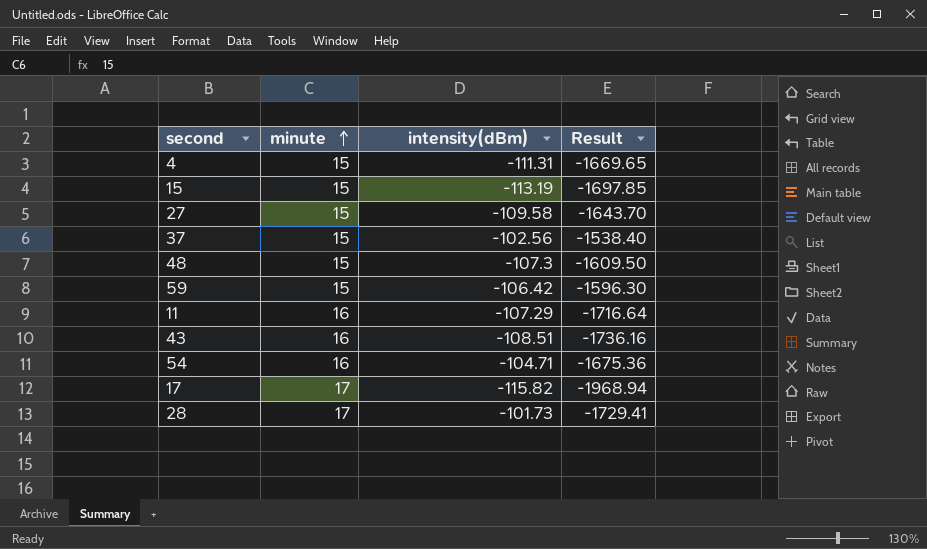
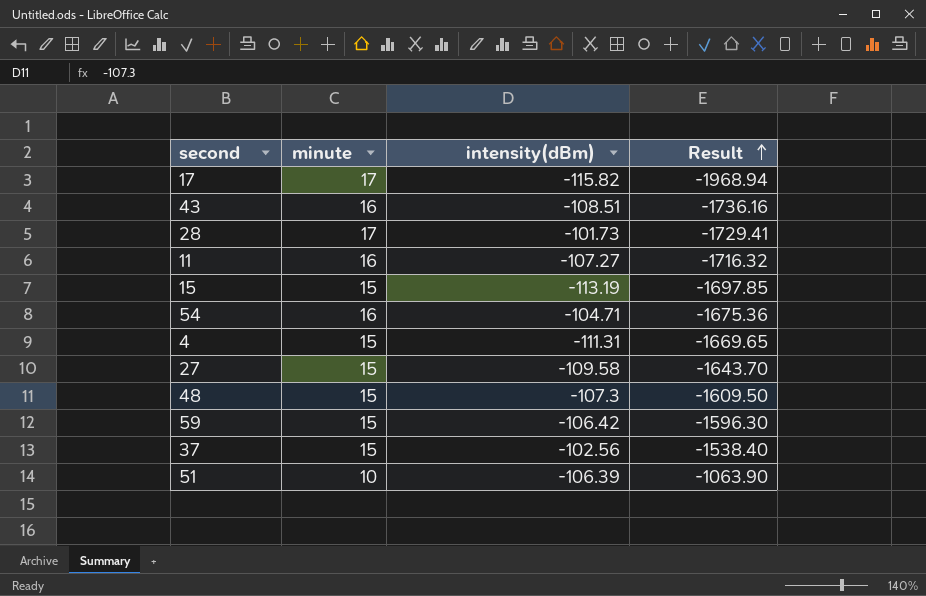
row order: minute ascending -> Result ascending
11 | intensity(dBm): -107.29 -> -107.27
11 | Result: -1716.64 -> -1716.32
row 51: none -> 10 | -106.39 | -1063.90

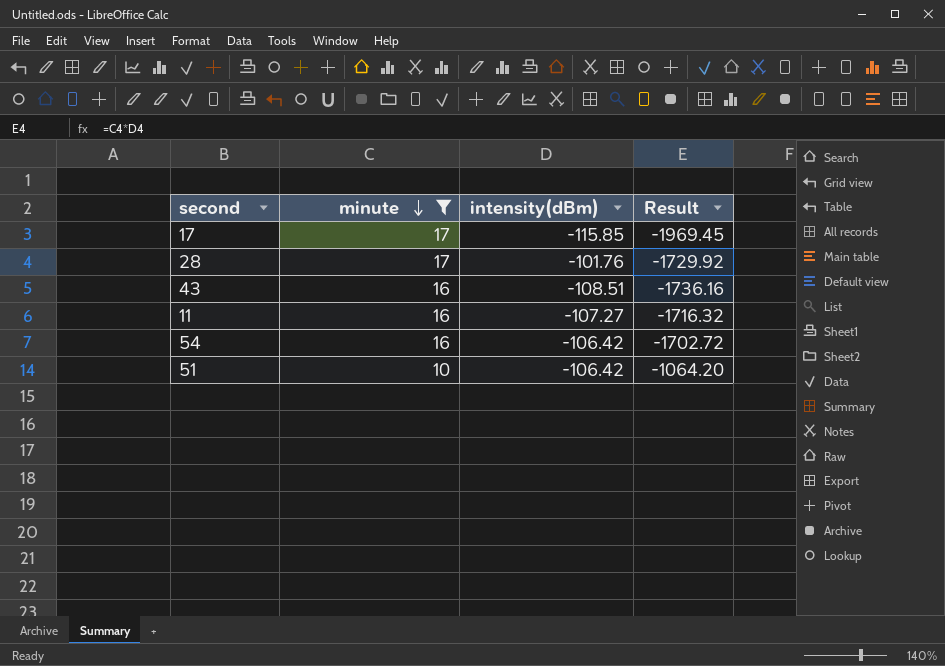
filter: none -> minute != 15
row order: Result ascending -> minute descending
17 | intensity(dBm): -115.82 -> -115.85
17 | Result: -1968.94 -> -1969.45
28 | intensity(dBm): -101.73 -> -101.76
28 | Result: -1729.41 -> -1729.92
54 | intensity(dBm): -104.71 -> -106.42
54 | Result: -1675.36 -> -1702.72
51 | intensity(dBm): -106.39 -> -106.42
51 | Result: -1063.90 -> -1064.20

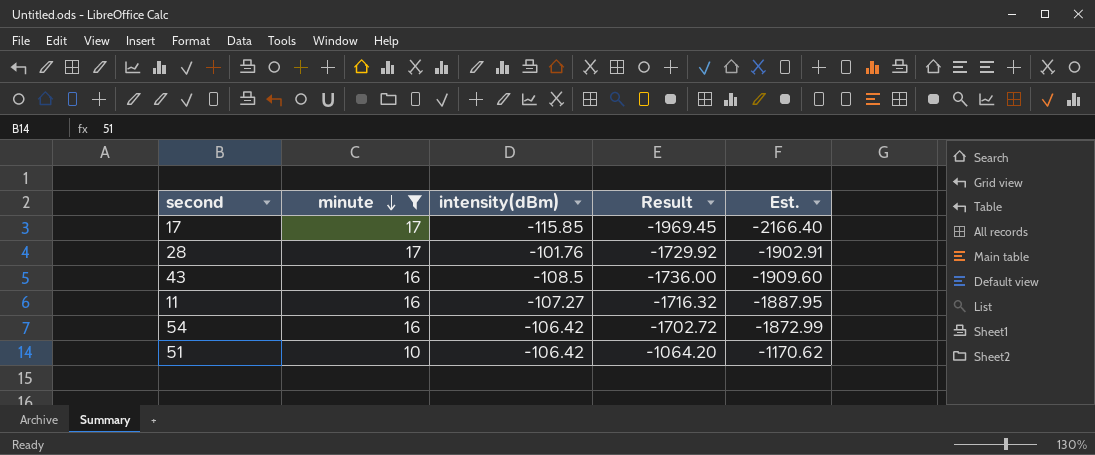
column Est. | formula: none -> [Result] * 1.1
43 | intensity(dBm): -108.51 -> -108.5
43 | Result: -1736.16 -> -1736.00

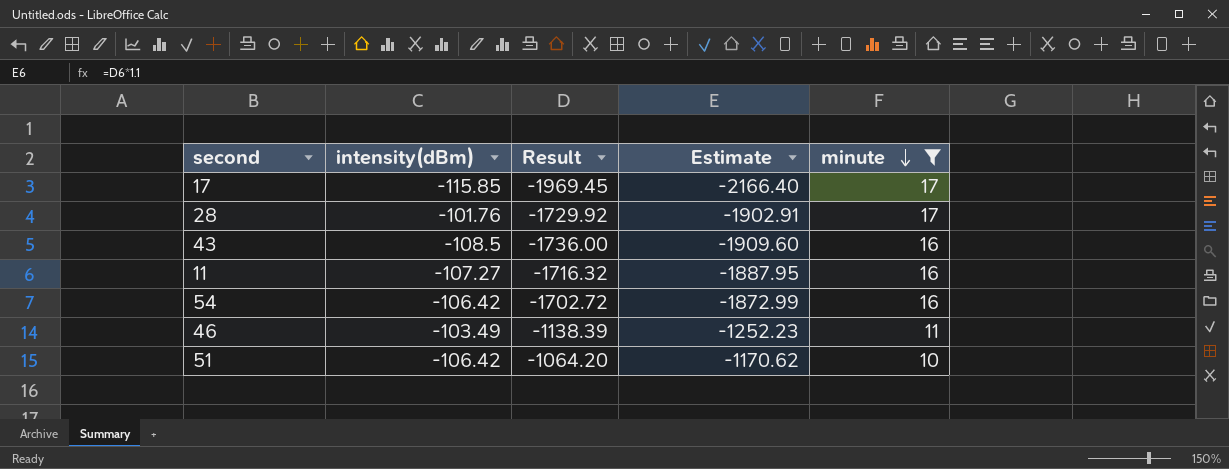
column name: Est. -> Estimate
column minute | position: 2 -> 5
row 46: none -> -103.49 | -1138.39 | -1252.23 | 11

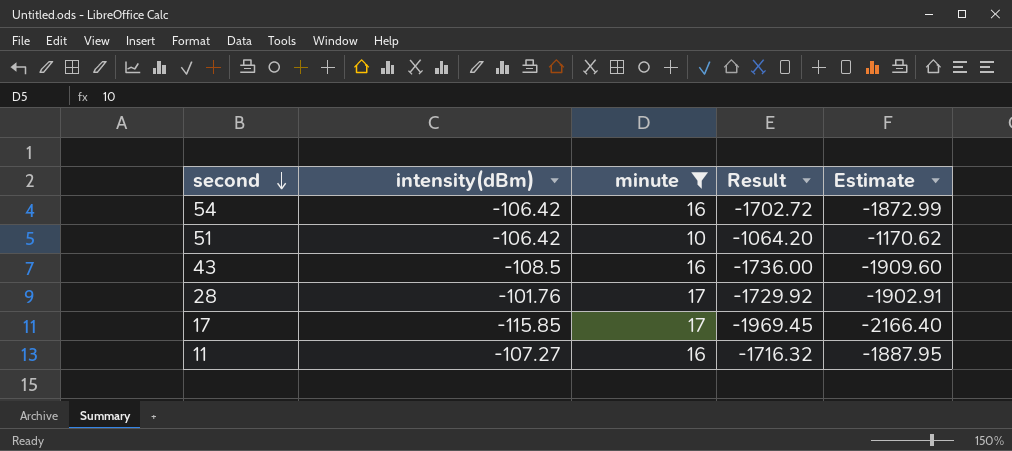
row order: minute descending -> second descending
column minute | position: 5 -> 3
row 46: -103.49 | -1138.39 | -1252.23 | 11 -> none

